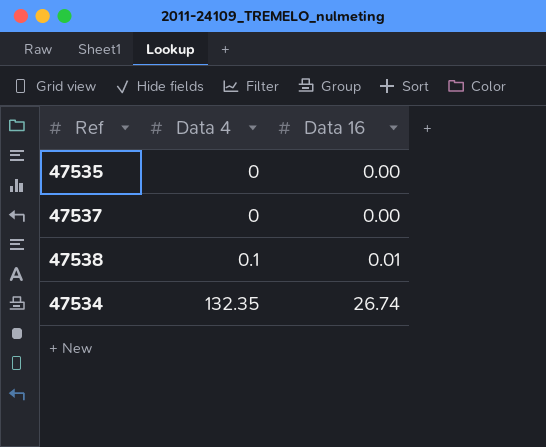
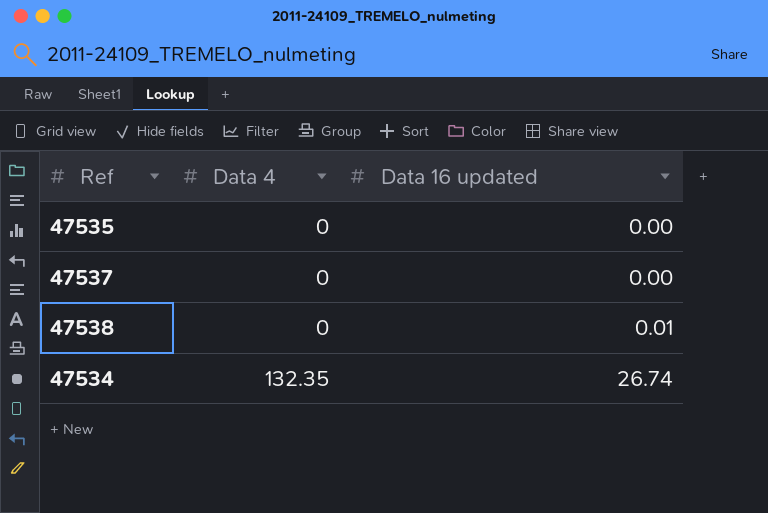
column name: Data 16 -> Data 16 updated
47538 | Data 4: 0.1 -> 0

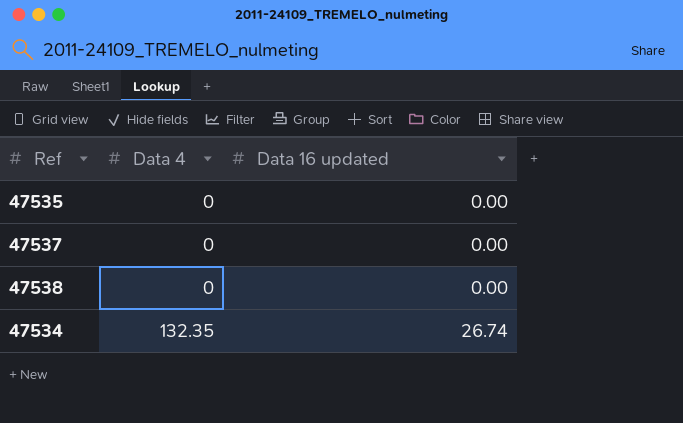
47538 | Data 16 updated: 0.01 -> 0.00

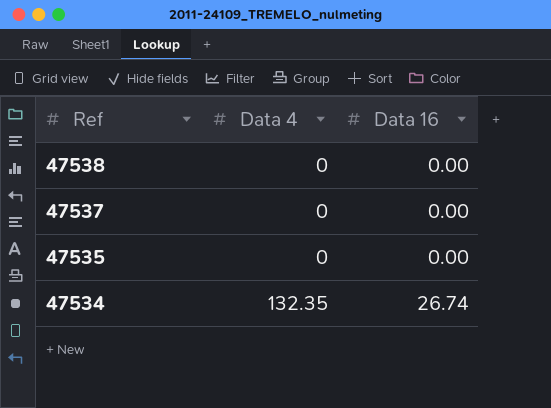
row order: Data 4 ascending -> Ref descending
column name: Data 16 updated -> Data 16

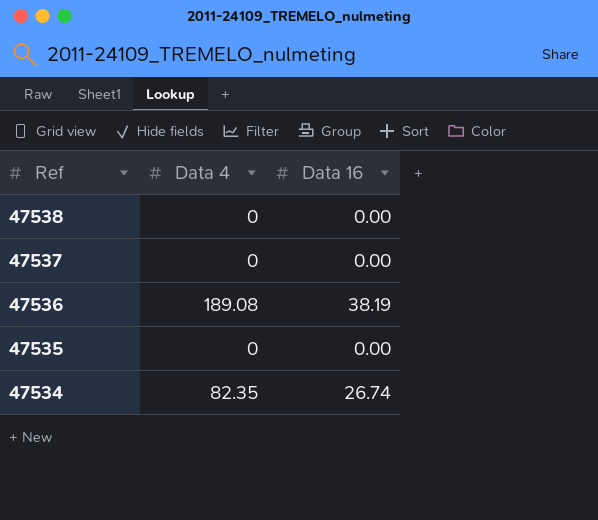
row 47536: none -> 189.08 | 38.19
47534 | Data 4: 132.35 -> 82.35

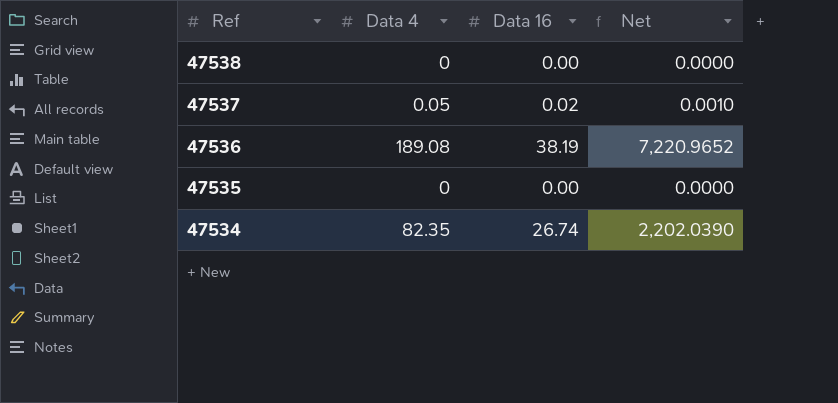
column Net | formula: none -> [Data 4] * [Data 16]
47537 | Data 4: 0 -> 0.05
47537 | Data 16: 0.00 -> 0.02

